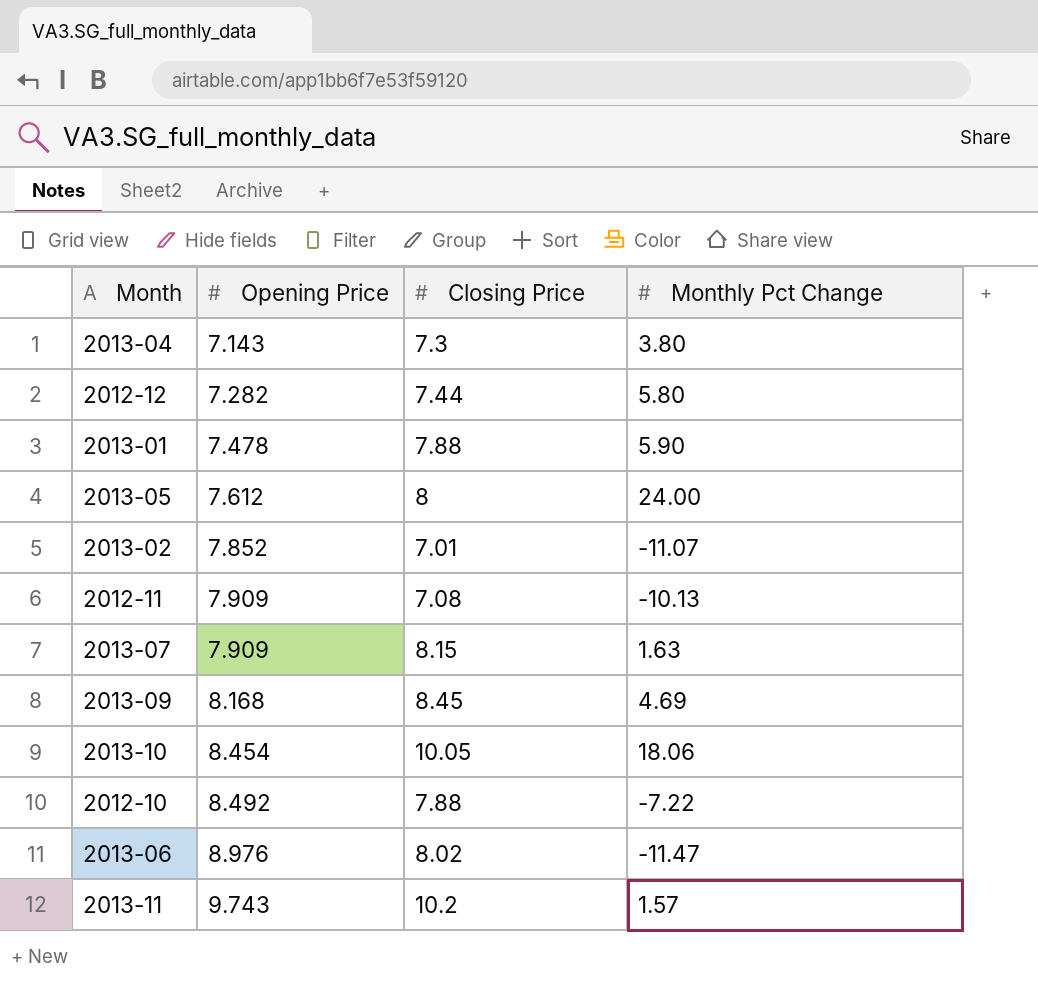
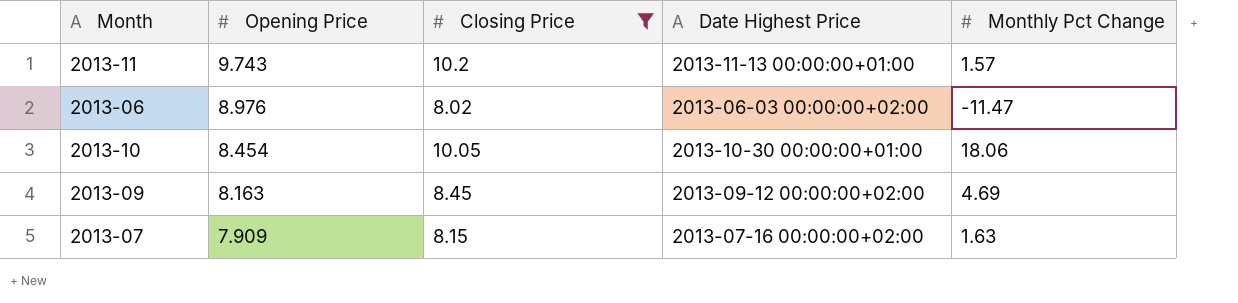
filter: none -> Closing Price >= 8.02
row order: Opening Price ascending -> Opening Price descending
column Date Highest Price | position: none -> 4
2013-09 | Opening Price: 8.168 -> 8.163

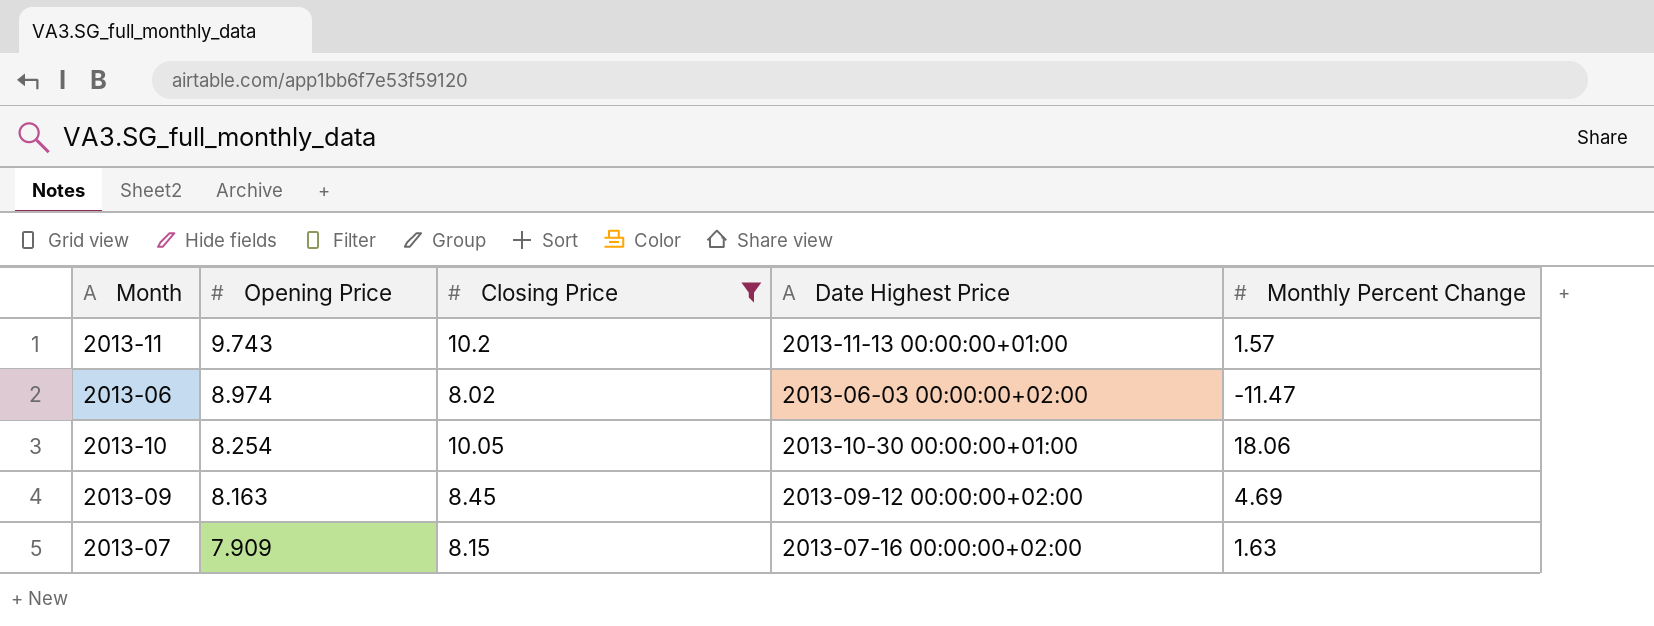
column name: Monthly Pct Change -> Monthly Percent Change
2013-06 | Opening Price: 8.976 -> 8.974
2013-10 | Opening Price: 8.454 -> 8.254

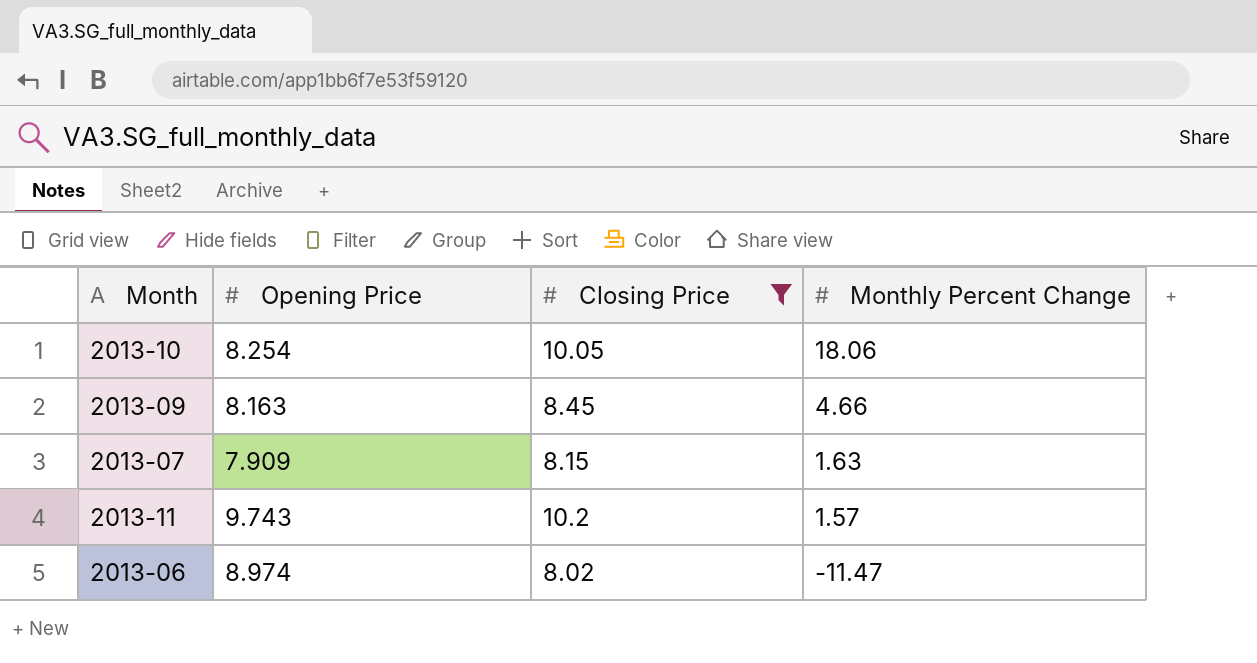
row order: Opening Price descending -> Monthly Percent Change descending
column Date Highest Price | position: 4 -> none
2013-09 | Monthly Percent Change: 4.69 -> 4.66

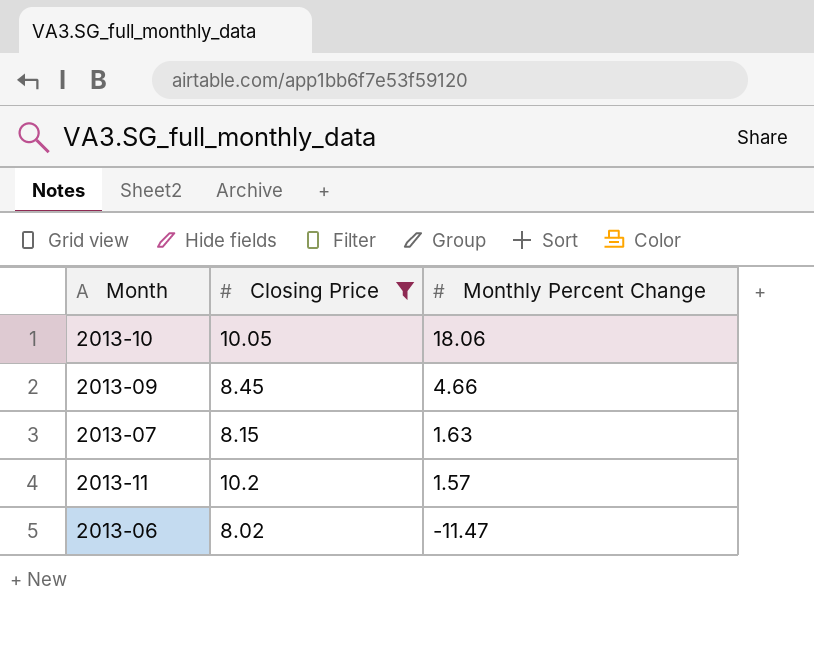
column Opening Price | position: 2 -> none

